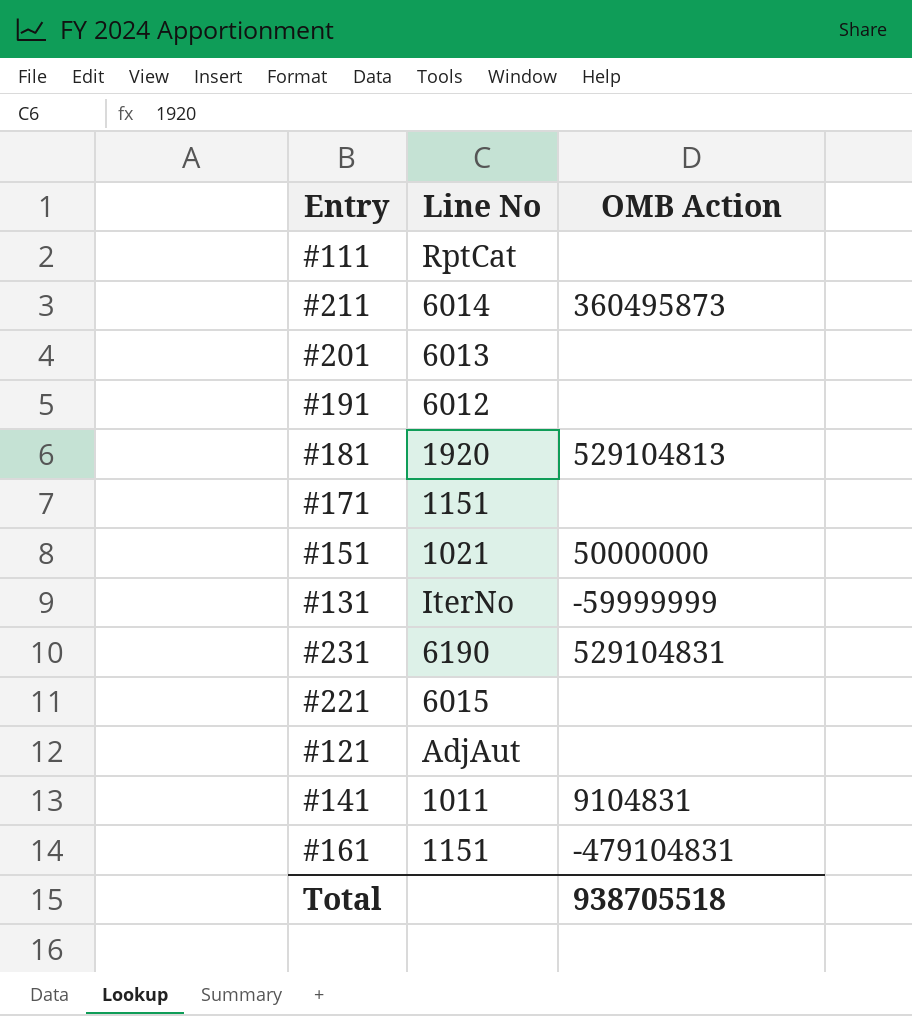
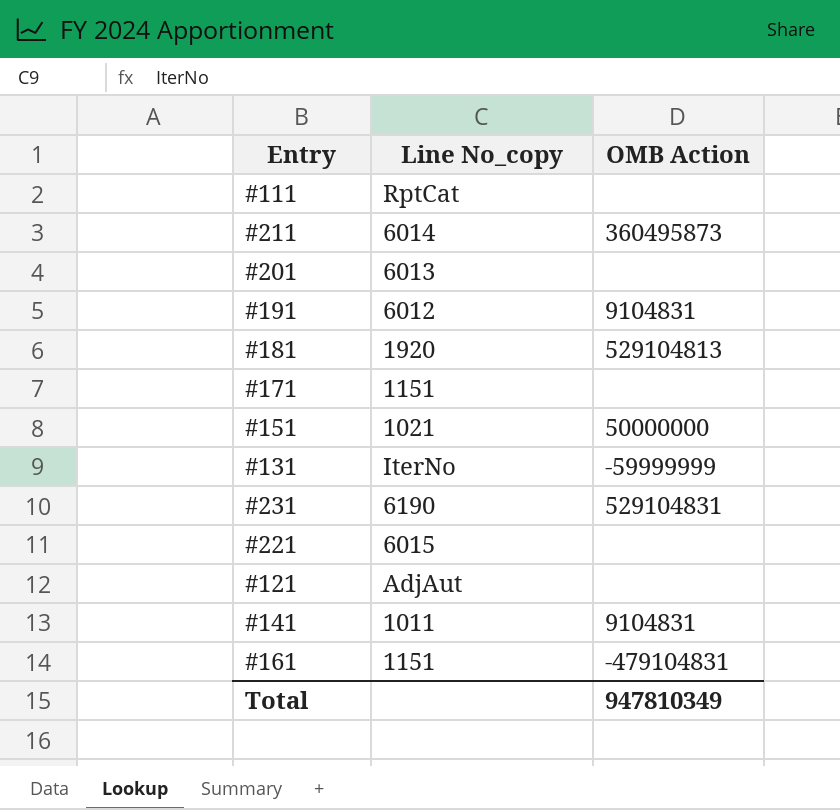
column name: Line No -> Line No_copy
#191 | OMB Action: none -> 9104831
Total | OMB Action: 938705518 -> 947810349

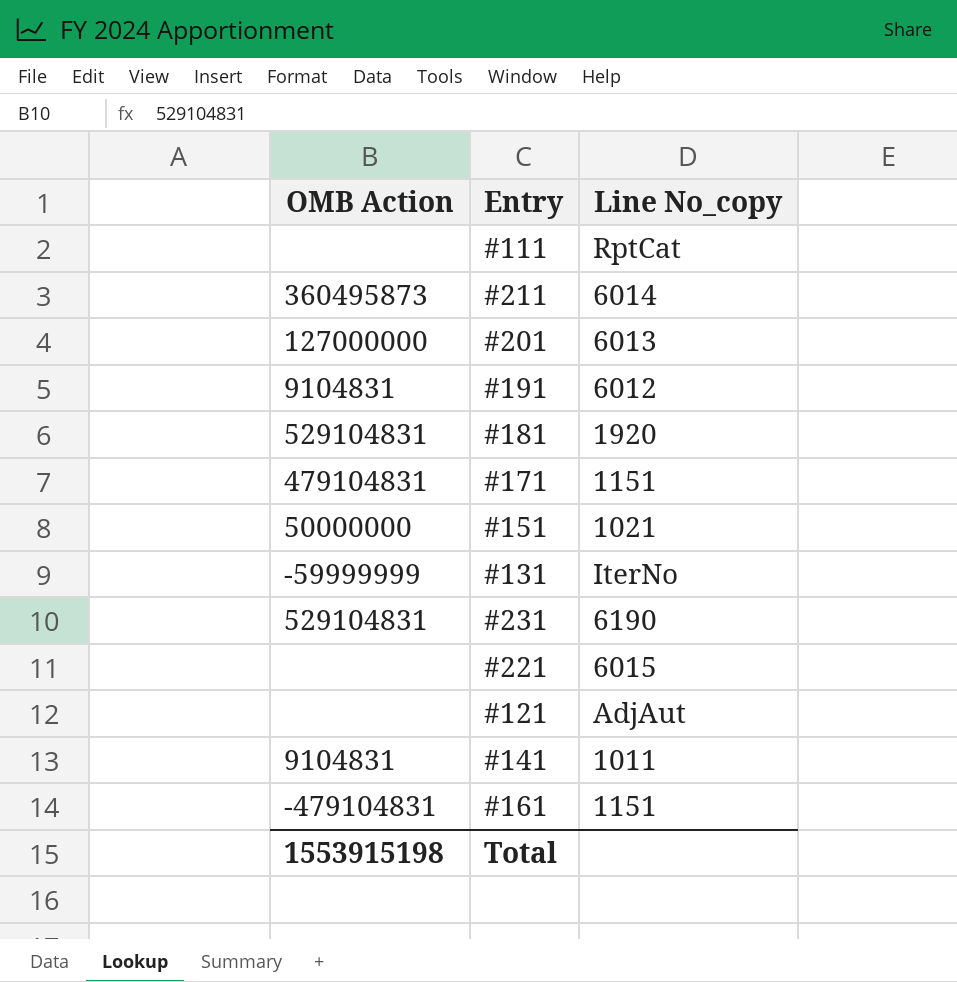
column OMB Action | position: 3 -> 1
#201 | OMB Action: none -> 127000000
#181 | OMB Action: 529104813 -> 529104831
#171 | OMB Action: none -> 479104831
Total | OMB Action: 947810349 -> 1553915198

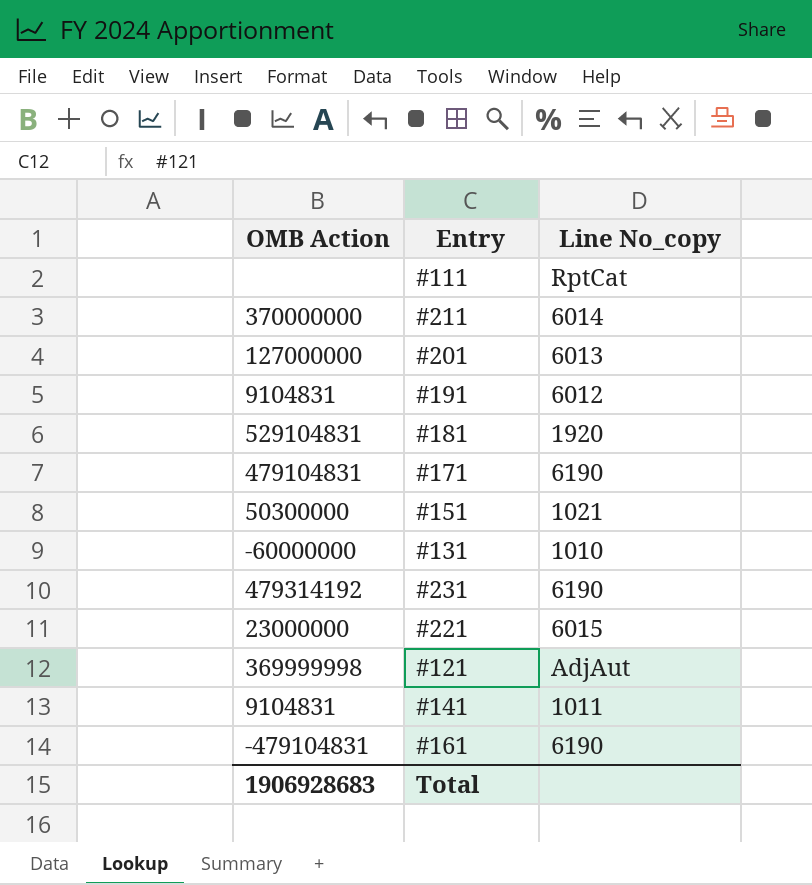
#211 | OMB Action: 360495873 -> 370000000
#171 | Line No_copy: 1151 -> 6190
#151 | OMB Action: 50000000 -> 50300000
#131 | OMB Action: -59999999 -> -60000000
#131 | Line No_copy: IterNo -> 1010
#231 | OMB Action: 529104831 -> 479314192
#221 | OMB Action: none -> 23000000
#121 | OMB Action: none -> 369999998
#161 | Line No_copy: 1151 -> 6190
Total | OMB Action: 1553915198 -> 1906928683

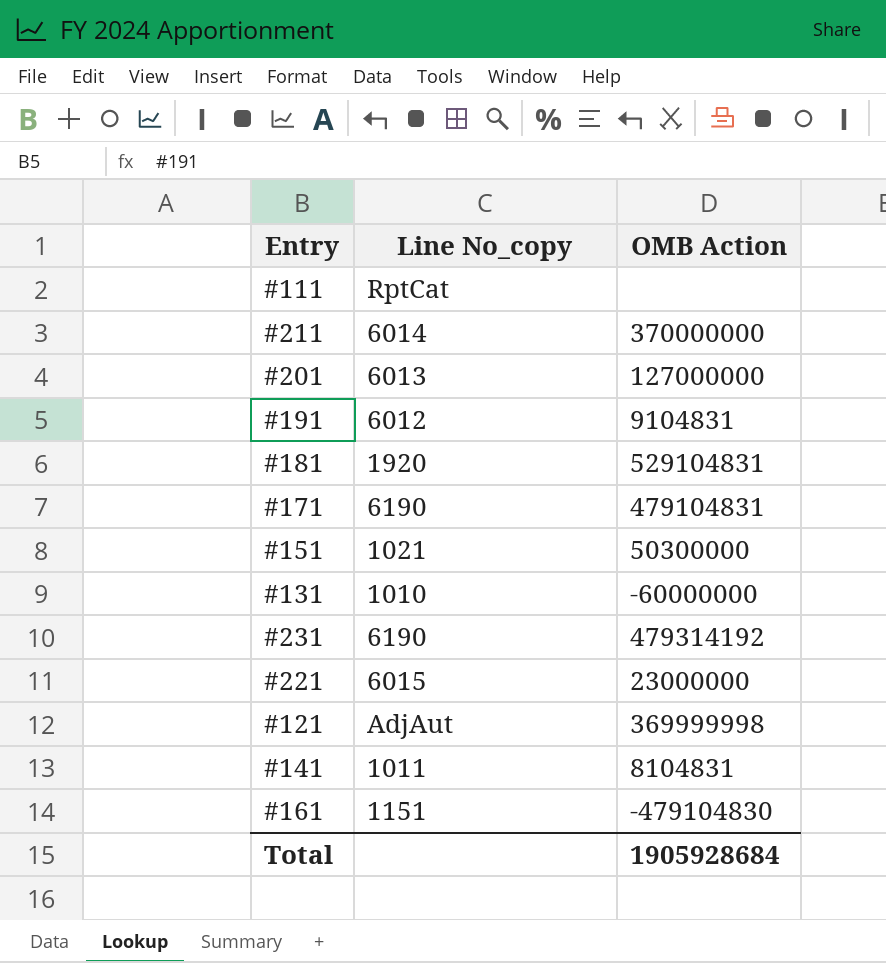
column OMB Action | position: 1 -> 3
#141 | OMB Action: 9104831 -> 8104831
#161 | Line No_copy: 6190 -> 1151
#161 | OMB Action: -479104831 -> -479104830
Total | OMB Action: 1906928683 -> 1905928684

